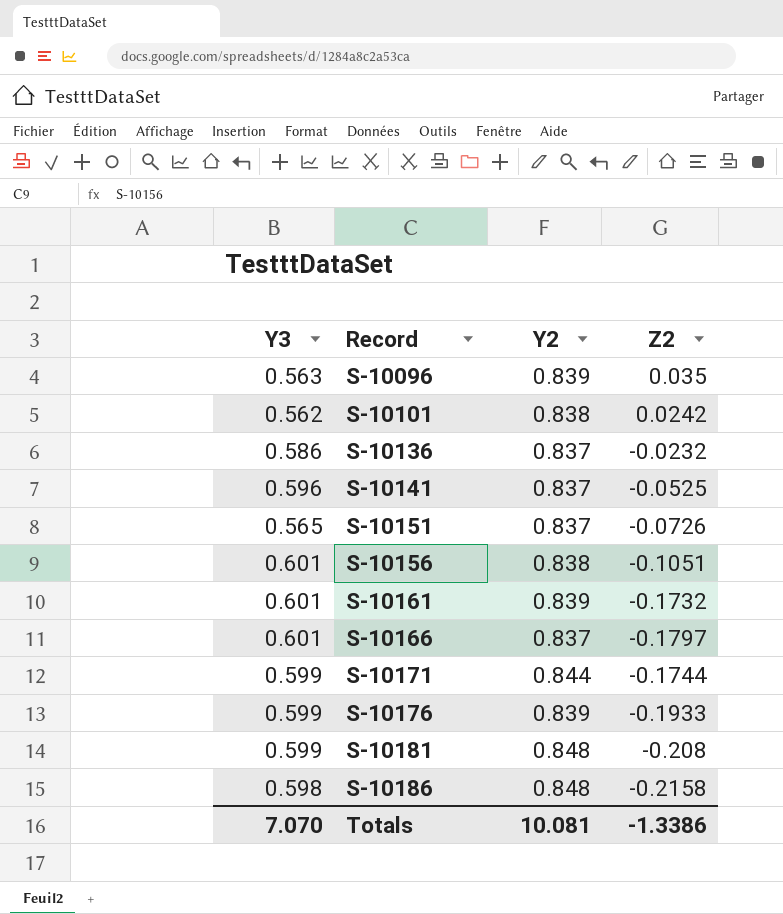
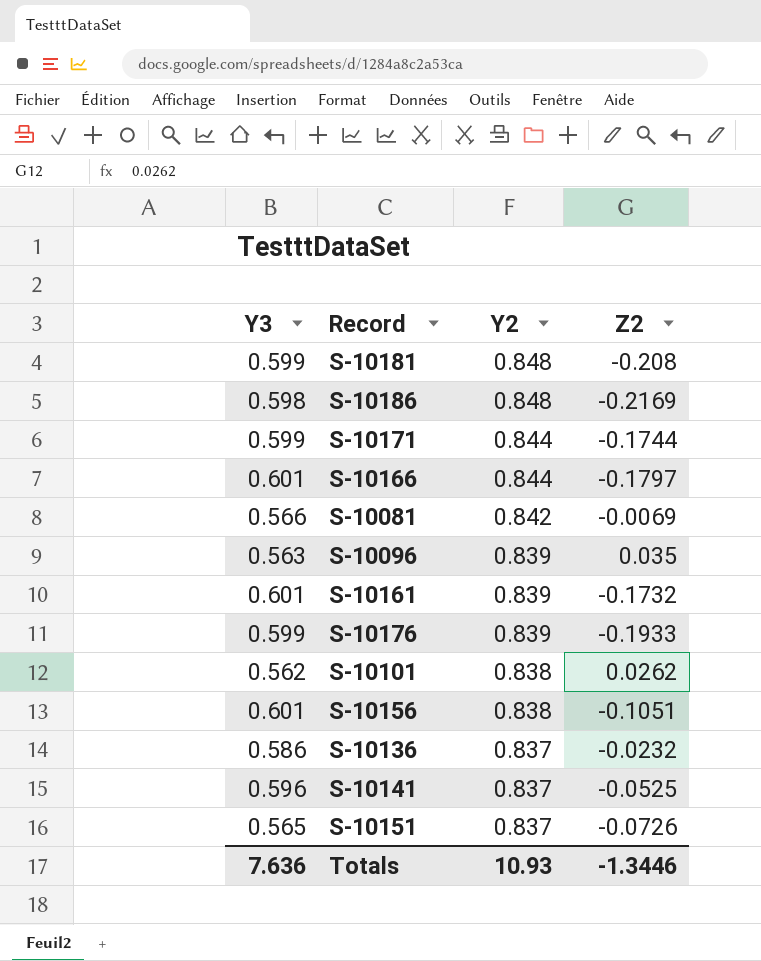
row order: Record ascending -> Y2 descending
S-10186 | Z2: -0.2158 -> -0.2169
S-10166 | Y2: 0.837 -> 0.844
row S-10081: none -> 0.566 | 0.842 | -0.0069
S-10101 | Z2: 0.0242 -> 0.0262
Totals | Y3: 7.070 -> 7.636
Totals | Y2: 10.081 -> 10.93
Totals | Z2: -1.3386 -> -1.3446

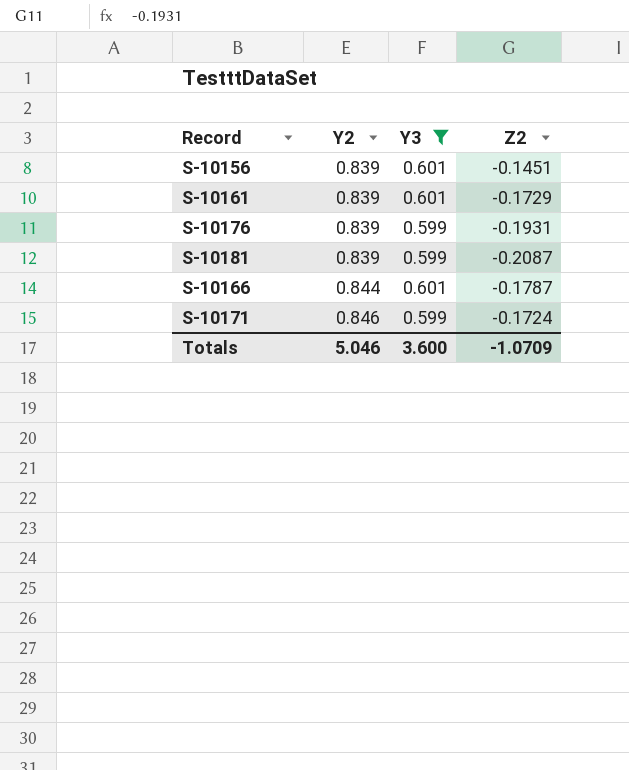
filter: none -> Y3 >= 0.599
row order: Y2 descending -> Y2 ascending
column Y3 | position: 1 -> 3
S-10156 | Y2: 0.838 -> 0.839
S-10156 | Z2: -0.1051 -> -0.1451
S-10161 | Z2: -0.1732 -> -0.1729
S-10176 | Z2: -0.1933 -> -0.1931
S-10181 | Y2: 0.848 -> 0.839
S-10181 | Z2: -0.208 -> -0.2087
S-10166 | Z2: -0.1797 -> -0.1787
S-10171 | Y2: 0.844 -> 0.846
S-10171 | Z2: -0.1744 -> -0.1724
Totals | Y2: 10.93 -> 5.046
Totals | Y3: 7.636 -> 3.600
Totals | Z2: -1.3446 -> -1.0709

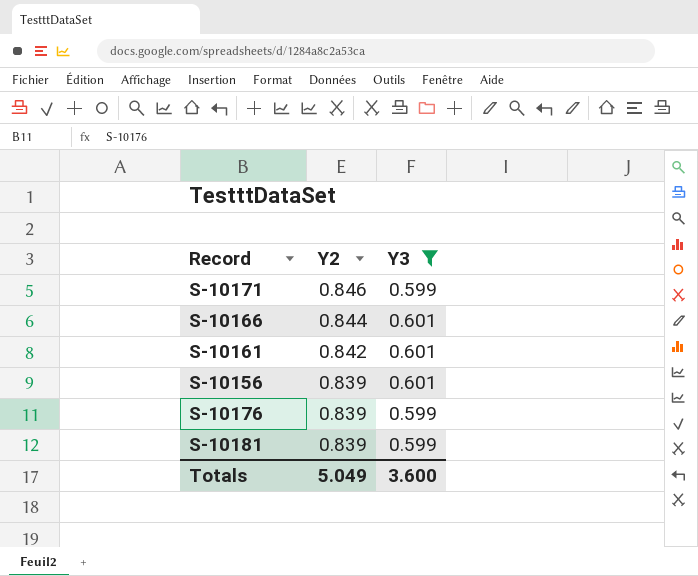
row order: Y2 ascending -> Y2 descending
column Z2 | position: 4 -> none
S-10161 | Y2: 0.839 -> 0.842
Totals | Y2: 5.046 -> 5.049

